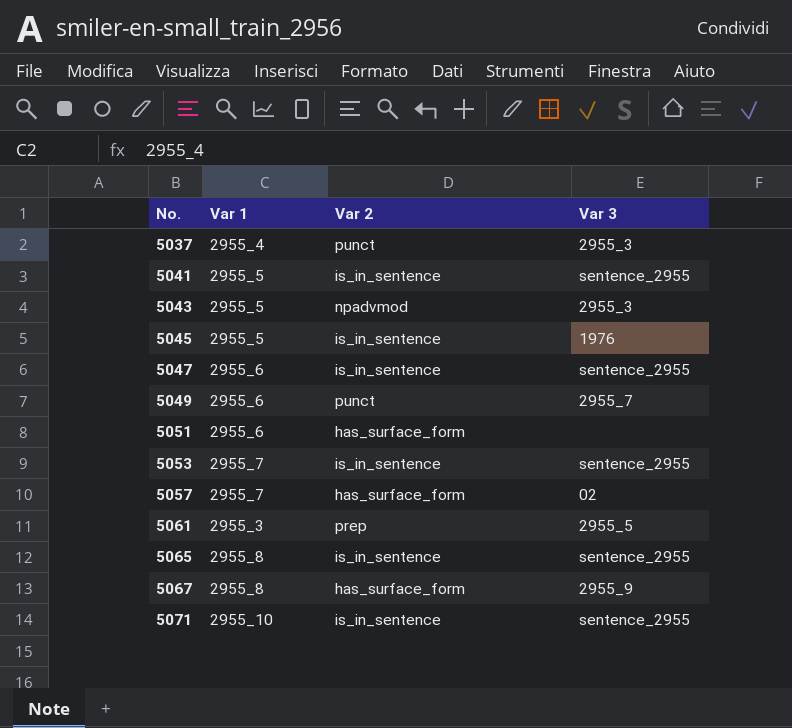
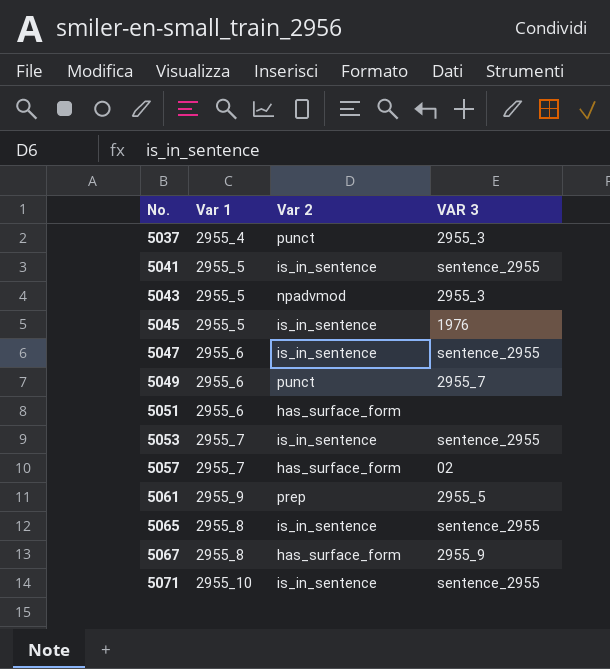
column name: Var 3 -> VAR 3
5061 | Var 1: 2955_3 -> 2955_9

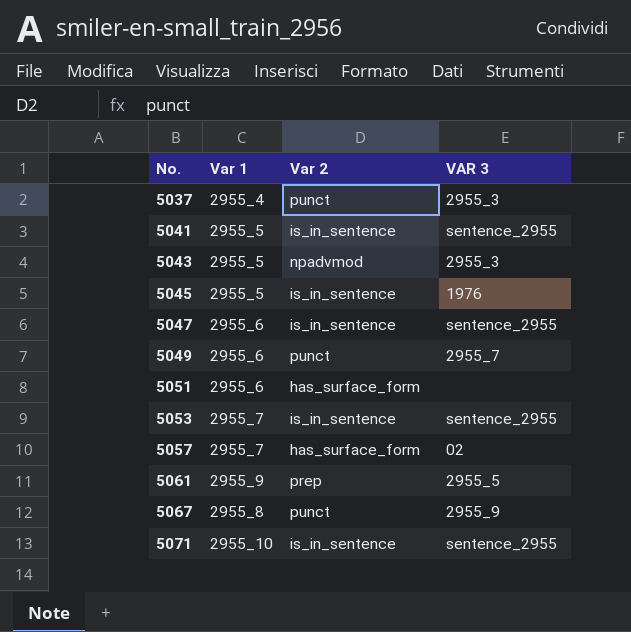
row 5065: 2955_8 | is_in_sentence | sentence_2955 -> none
5067 | Var 2: has_surface_form -> punct

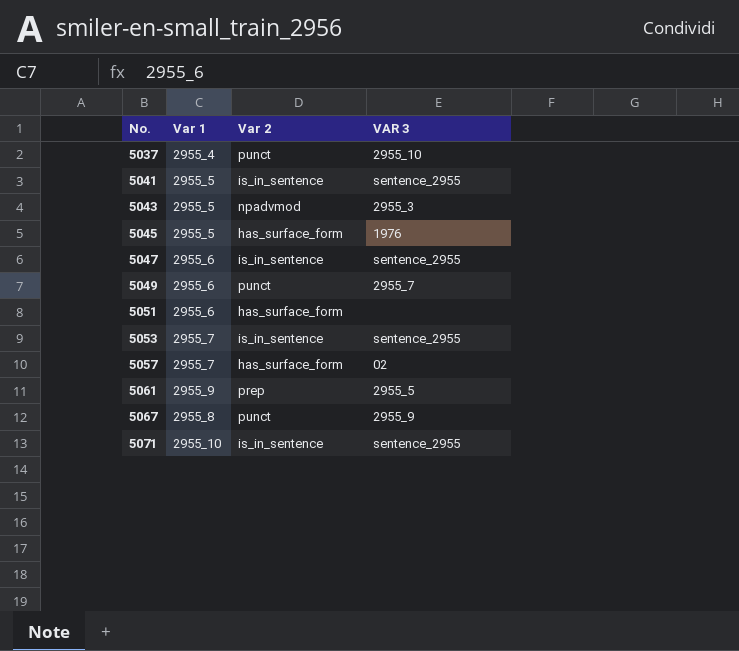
5037 | VAR 3: 2955_3 -> 2955_10
5045 | Var 2: is_in_sentence -> has_surface_form

